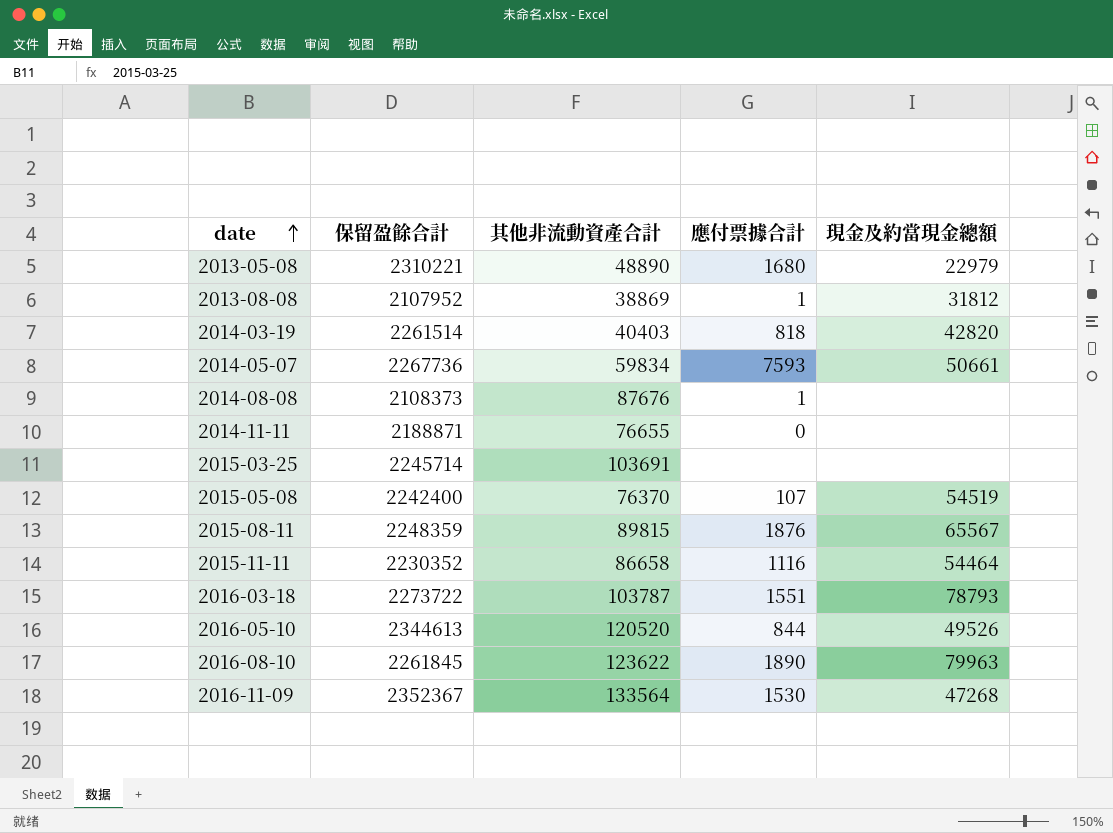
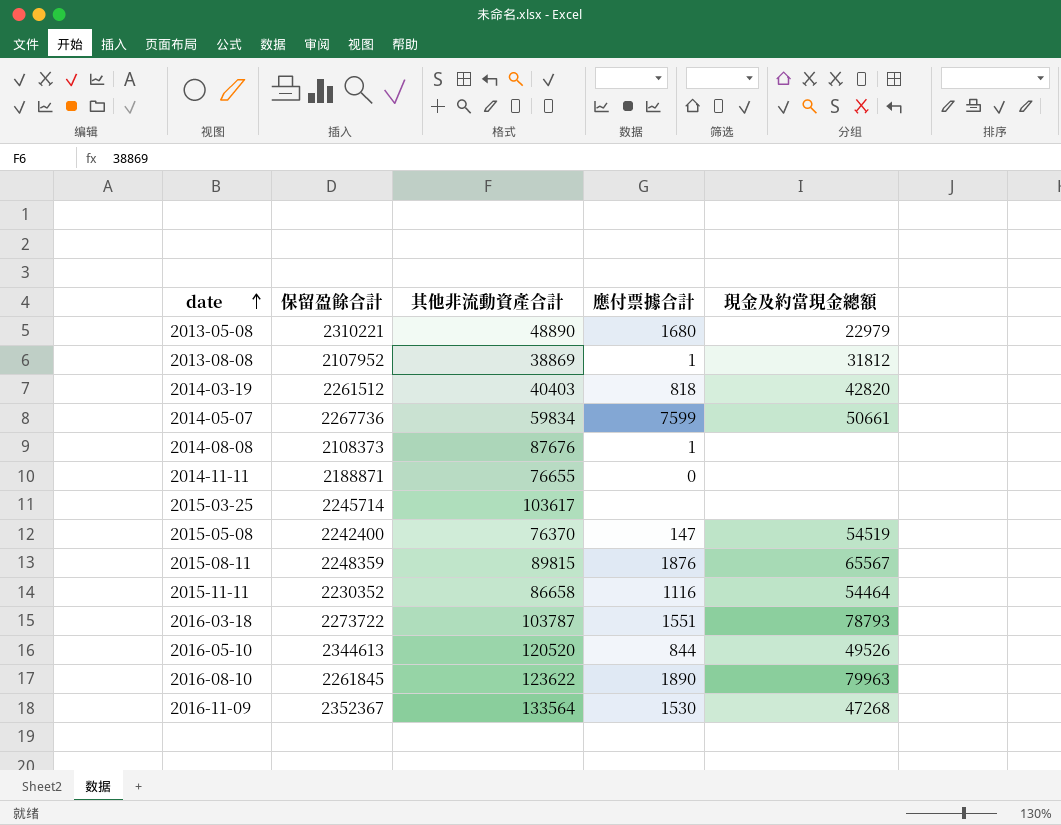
2014-03-19 | 保留盈餘合計: 2261514 -> 2261512
2014-05-07 | 應付票據合計: 7593 -> 7599
2015-03-25 | 其他非流動資產合計: 103691 -> 103617
2015-05-08 | 應付票據合計: 107 -> 147

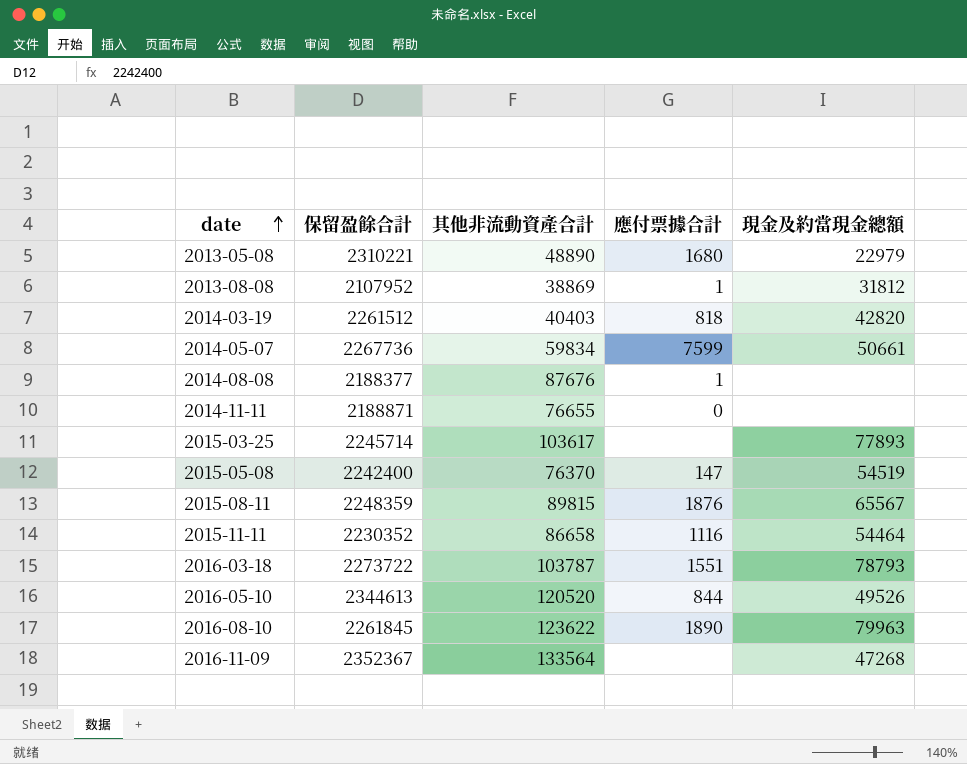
2014-08-08 | 保留盈餘合計: 2108373 -> 2188377
2015-03-25 | 現金及約當現金總額: none -> 77893
2016-11-09 | 應付票據合計: 1530 -> none

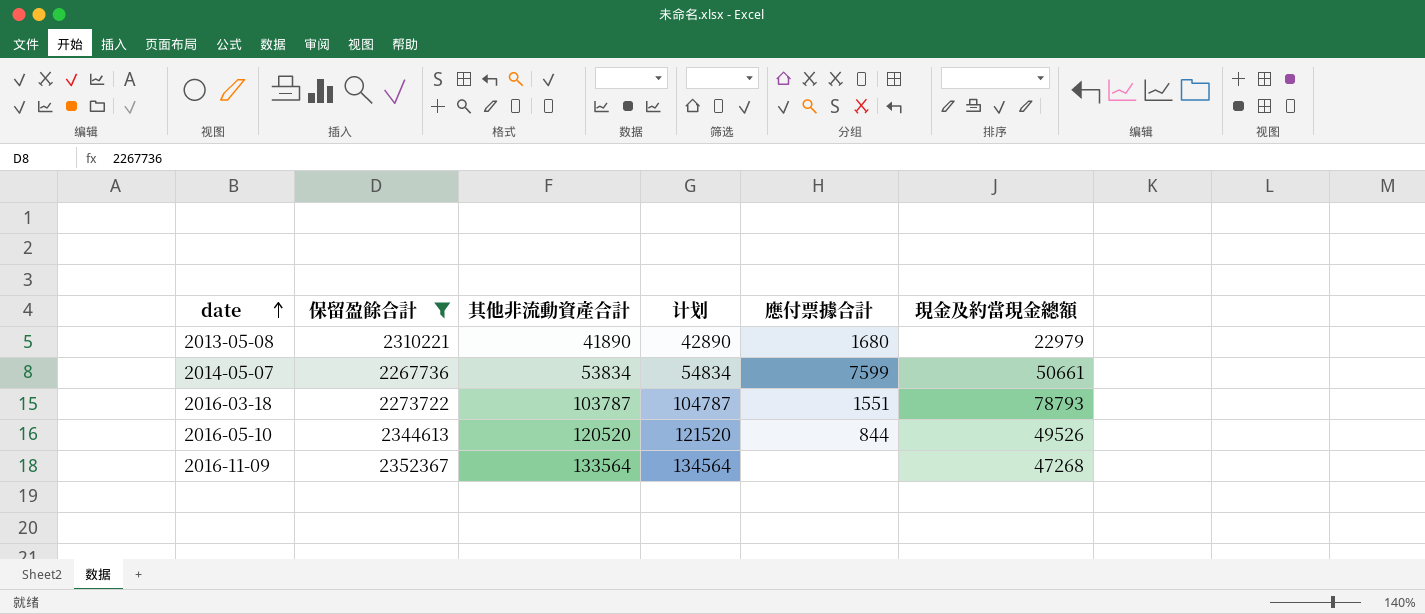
filter: none -> 保留盈餘合計 >= 2267736
column 计划 | formula: none -> [其他非流動資產合計] + 1000
2013-05-08 | 其他非流動資產合計: 48890 -> 41890
2014-05-07 | 其他非流動資產合計: 59834 -> 53834

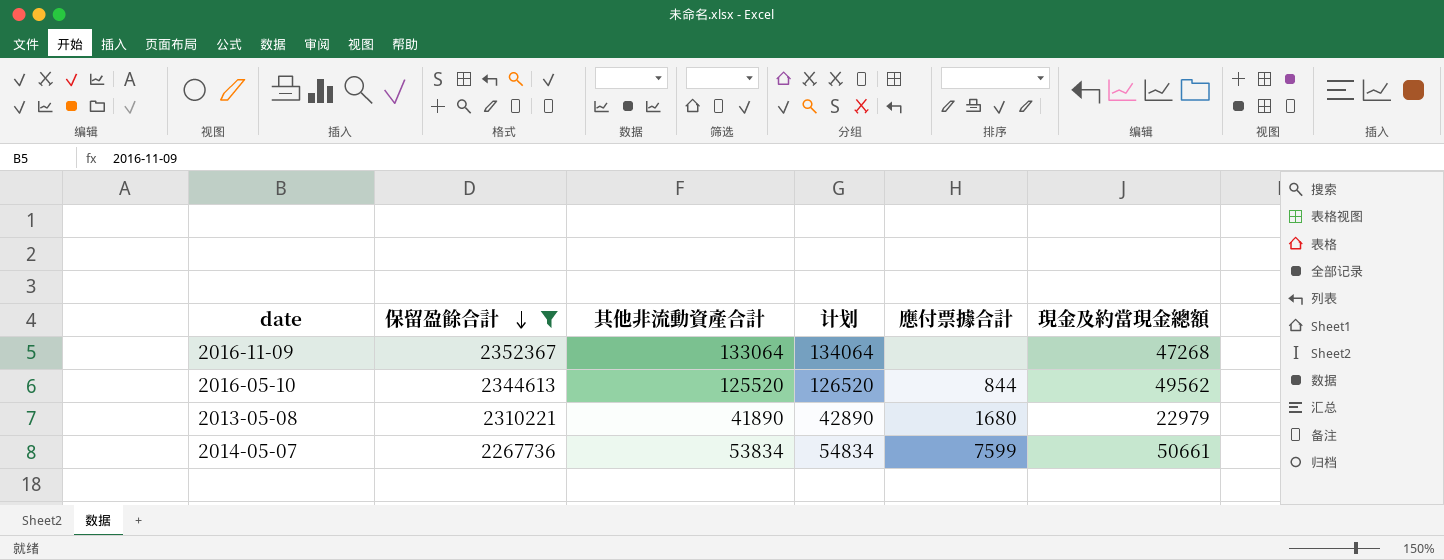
row order: date ascending -> 保留盈餘合計 descending
row 2016-03-18: 2273722 | 103787 | 104787 | 1551 | 78793 -> none
2016-11-09 | 其他非流動資產合計: 133564 -> 133064
2016-11-09 | 计划: 134564 -> 134064
2016-05-10 | 其他非流動資產合計: 120520 -> 125520
2016-05-10 | 计划: 121520 -> 126520
2016-05-10 | 現金及約當現金總額: 49526 -> 49562

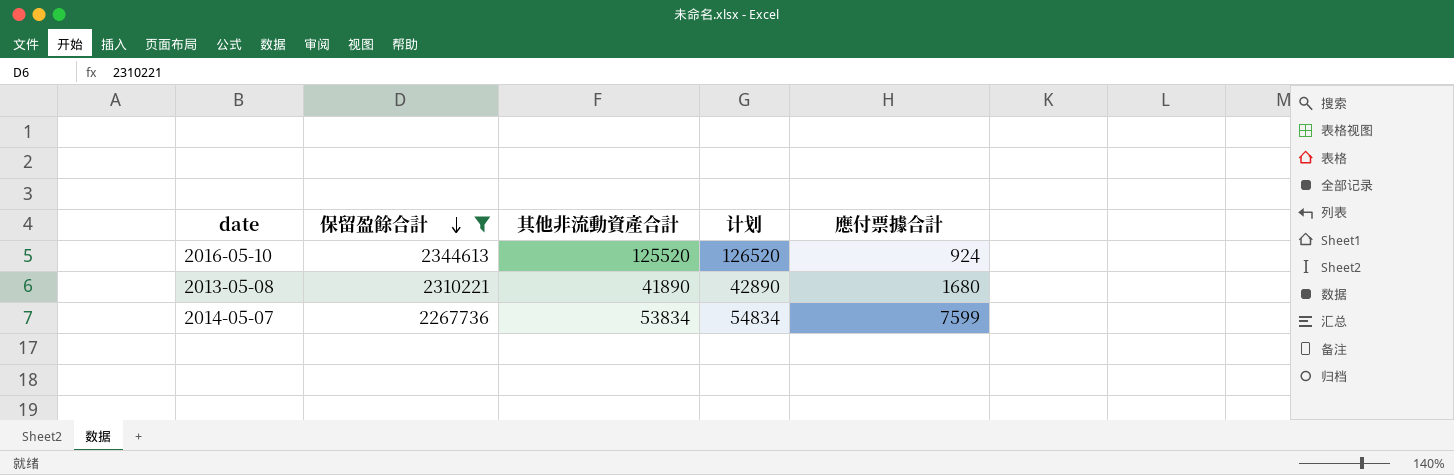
column 現金及約當現金總額 | position: 6 -> none
row 2016-11-09: 2352367 | 133064 | 134064 | none | 47268 -> none
2016-05-10 | 應付票據合計: 844 -> 924

